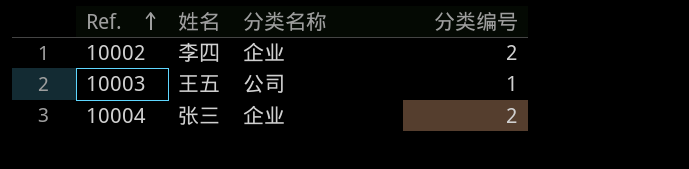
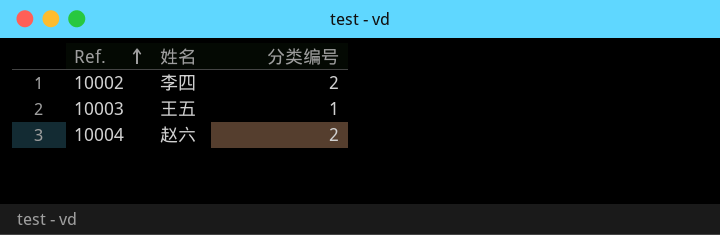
column 分类名称 | position: 3 -> none
10004 | 姓名: 张三 -> 赵六

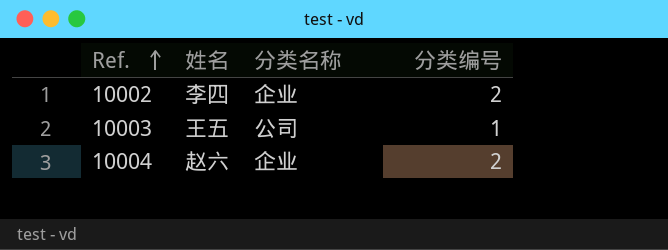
column 分类名称 | position: none -> 3

